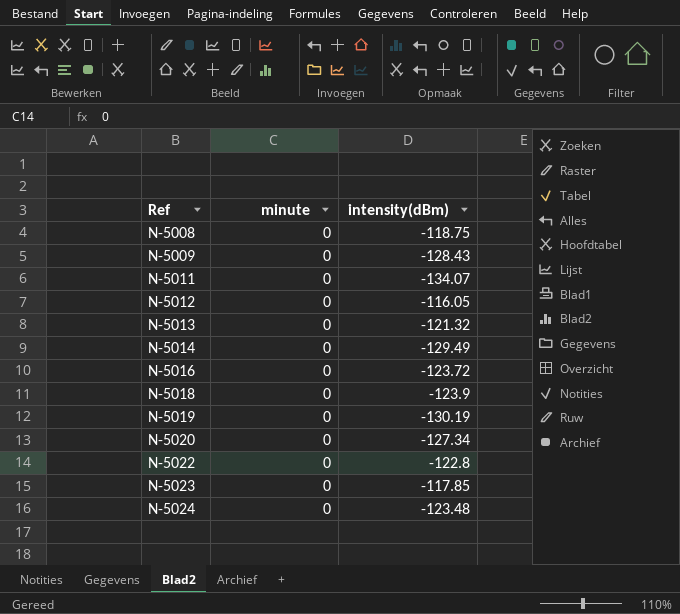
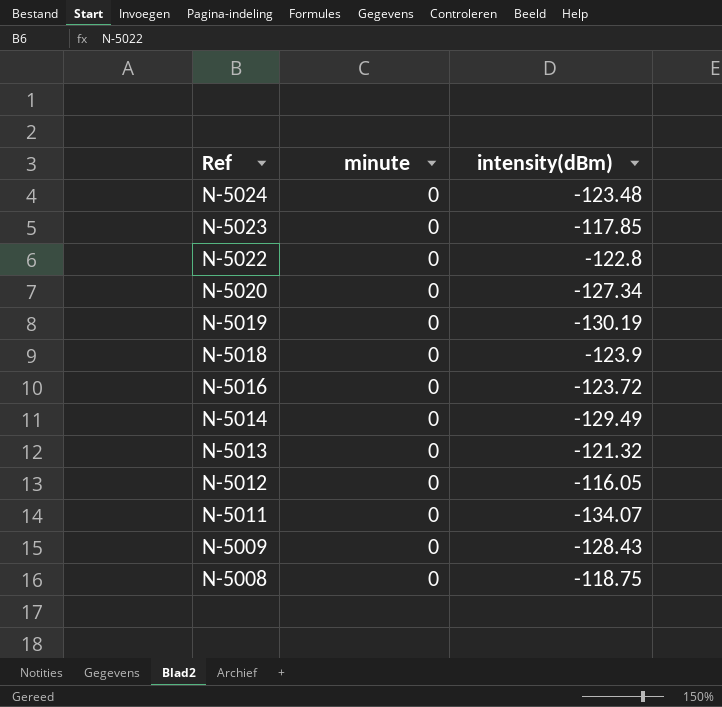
row order: Ref ascending -> Ref descending

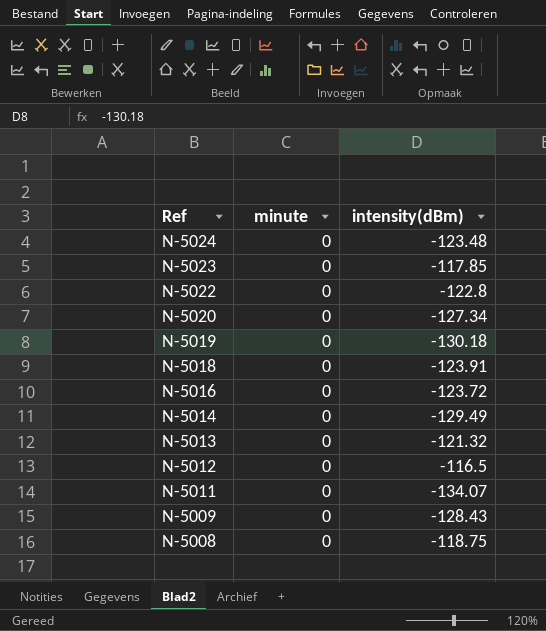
N-5019 | intensity(dBm): -130.19 -> -130.18
N-5018 | intensity(dBm): -123.9 -> -123.91
N-5012 | intensity(dBm): -116.05 -> -116.5

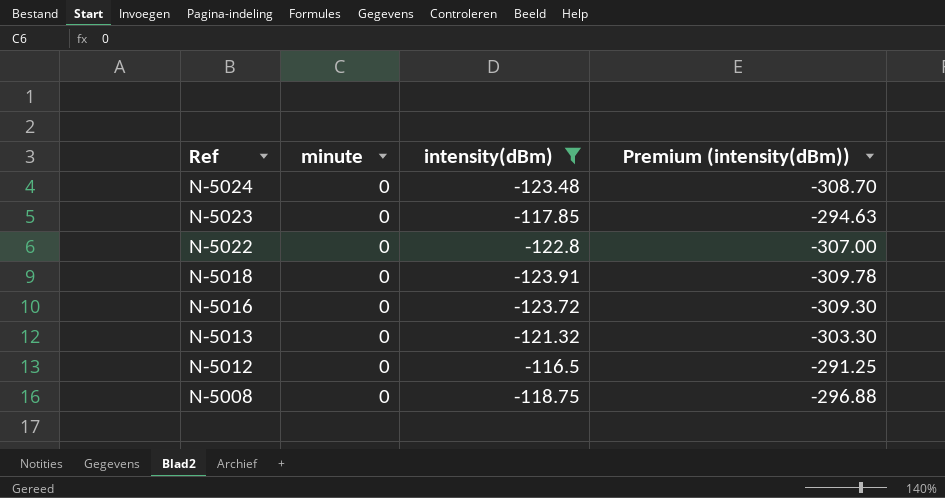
filter: none -> intensity(dBm) >= -123.91
column Premium (intensity(dBm)) | formula: none -> [intensity(dBm)] * 2.5

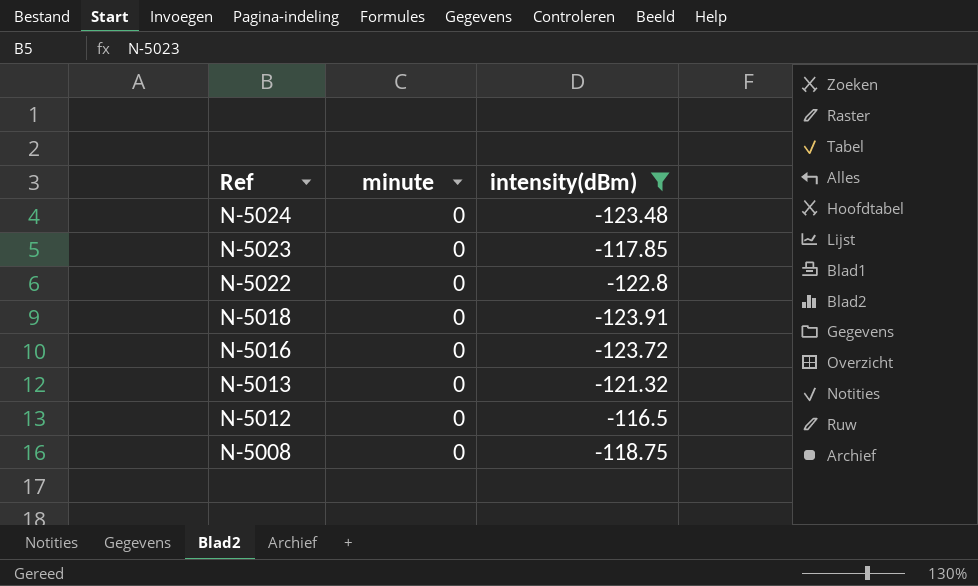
column Premium (intensity(dBm)) | formula: [intensity(dBm)] * 2.5 -> none

